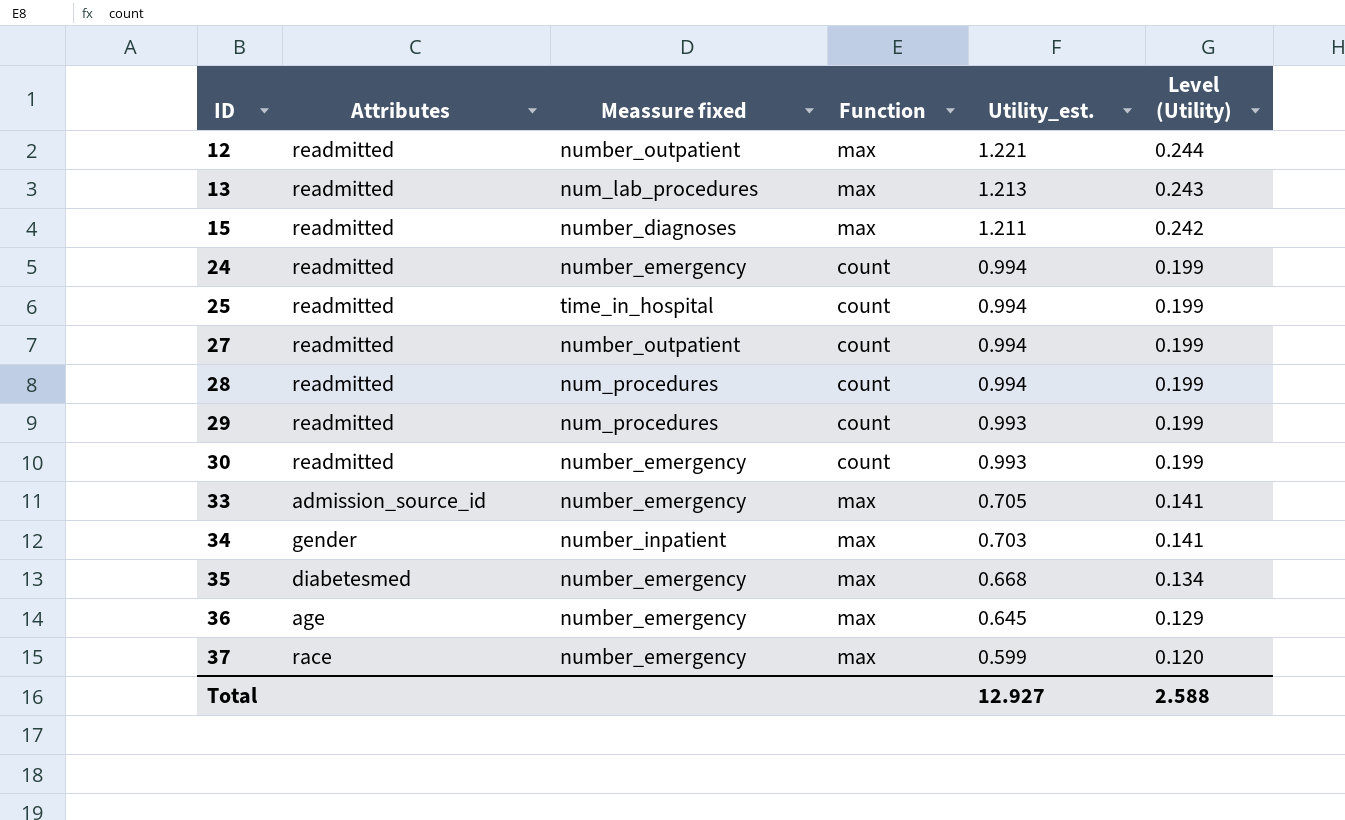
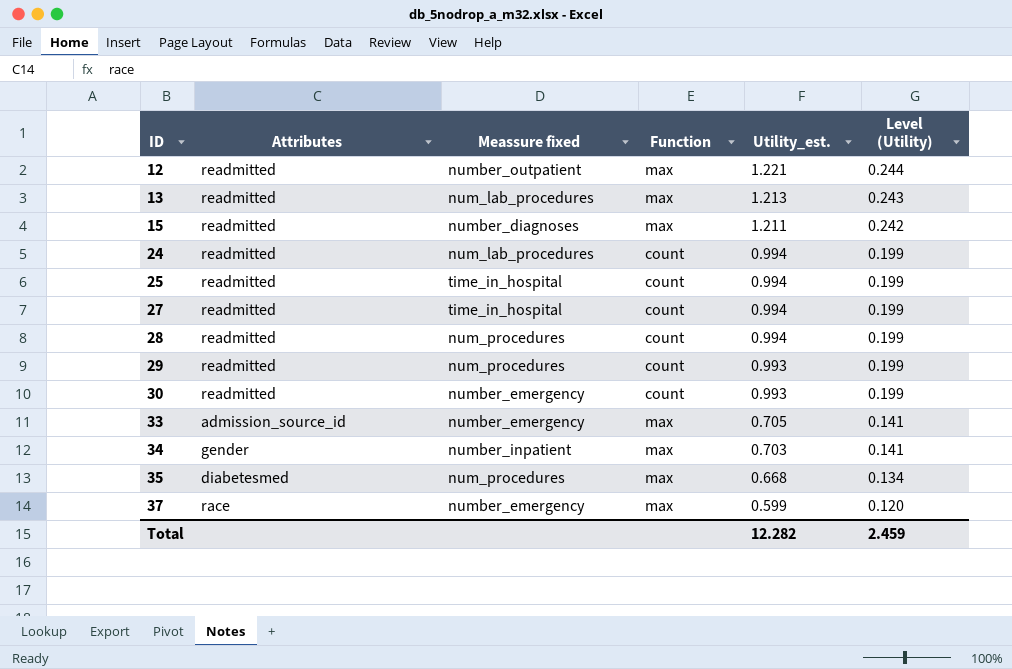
row 36: age | number_emergency | max | 0.645 | 0.129 -> none
24 | Meassure fixed: number_emergency -> num_lab_procedures
27 | Meassure fixed: number_outpatient -> time_in_hospital
35 | Meassure fixed: number_emergency -> num_procedures
Total | Utility_est.: 12.927 -> 12.282
Total | Level (Utility): 2.588 -> 2.459

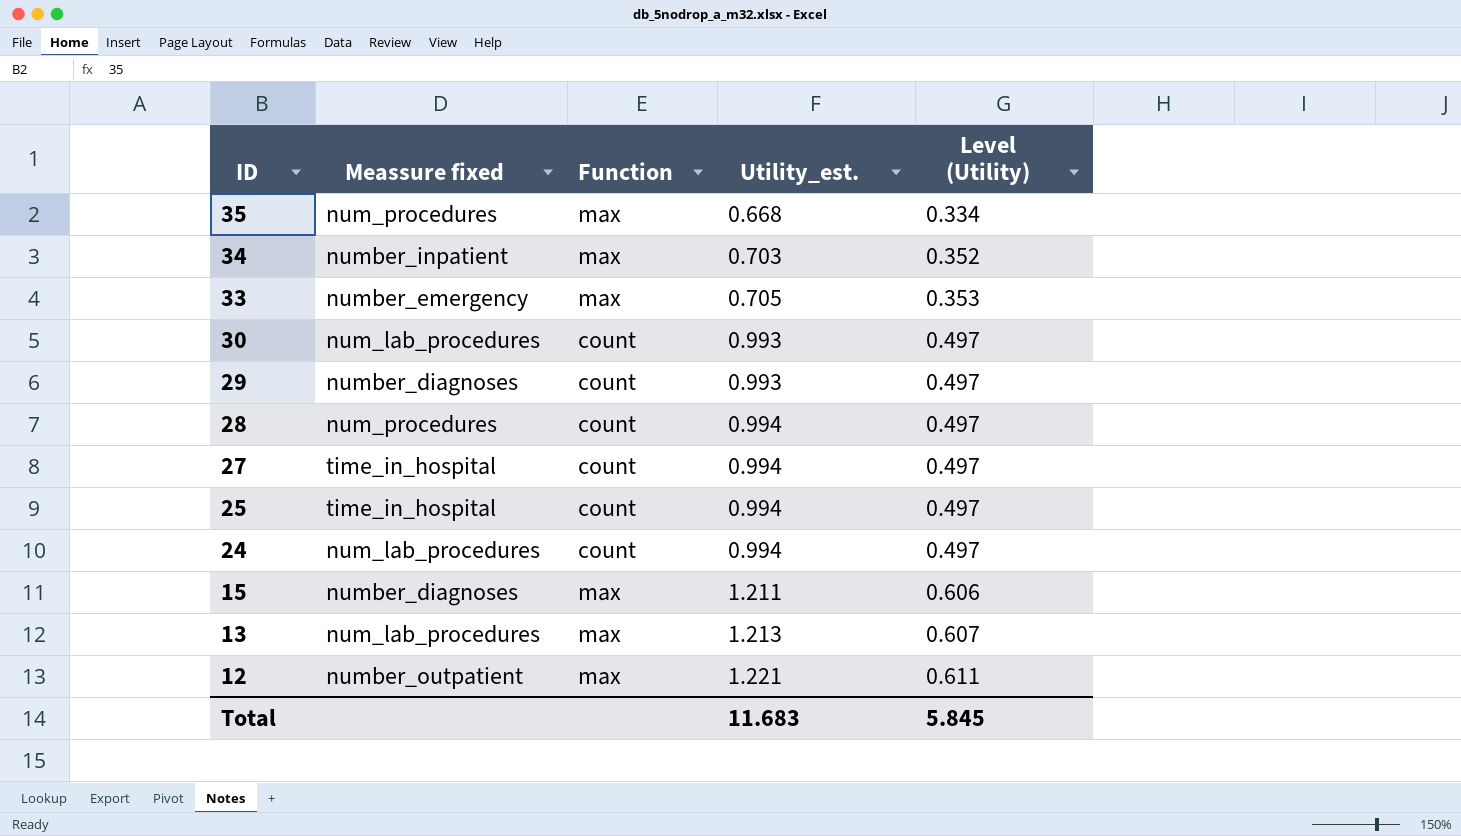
row order: ID ascending -> ID descending
column Attributes | position: 2 -> none
column Level (Utility) | formula: [Utility_est.] * 0.2 -> [Utility_est.] * 0.5
row 37: race | number_emergency | max | 0.599 | 0.120 -> none
30 | Meassure fixed: number_emergency -> num_lab_procedures
29 | Meassure fixed: num_procedures -> number_diagnoses
Total | Utility_est.: 12.282 -> 11.683
Total | Level (Utility): 2.459 -> 5.845

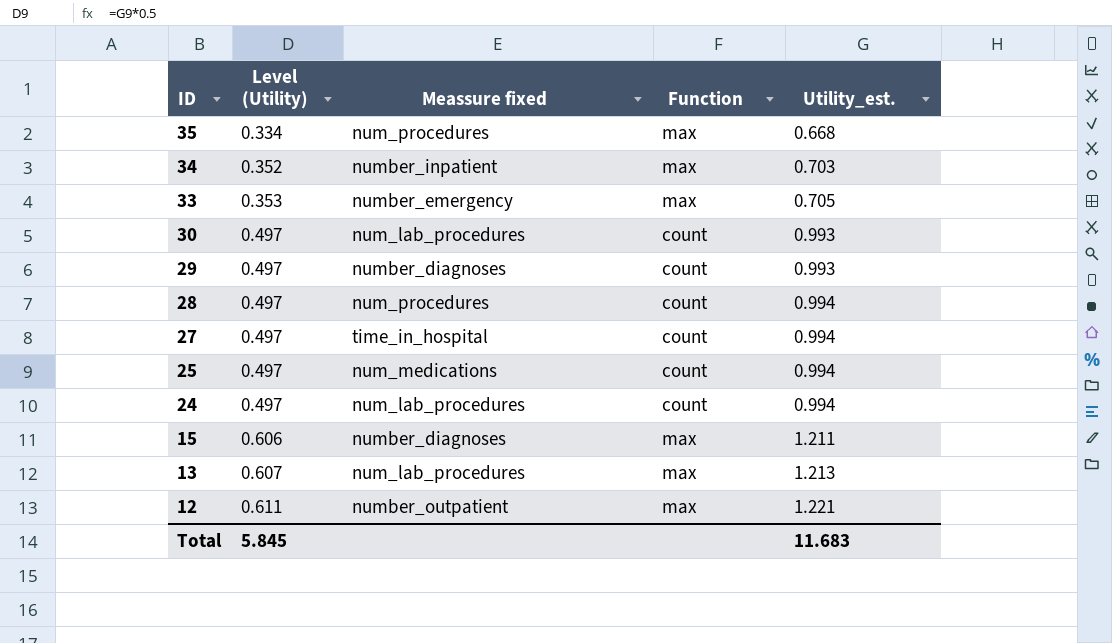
column Level (Utility) | position: 5 -> 2
25 | Meassure fixed: time_in_hospital -> num_medications

